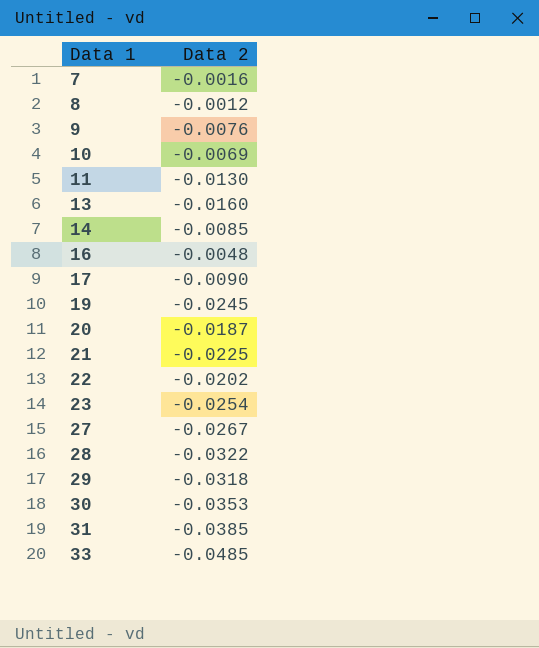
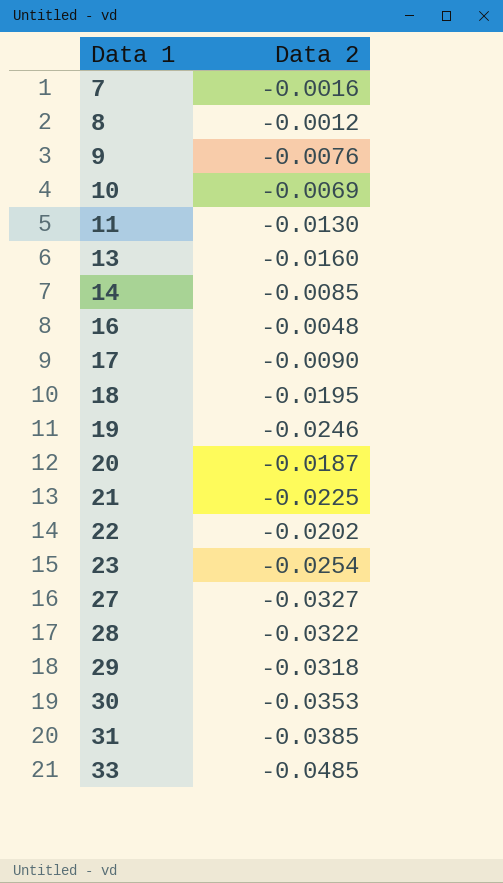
row 18: none -> -0.0195
19 | Data 2: -0.0245 -> -0.0246
27 | Data 2: -0.0267 -> -0.0327

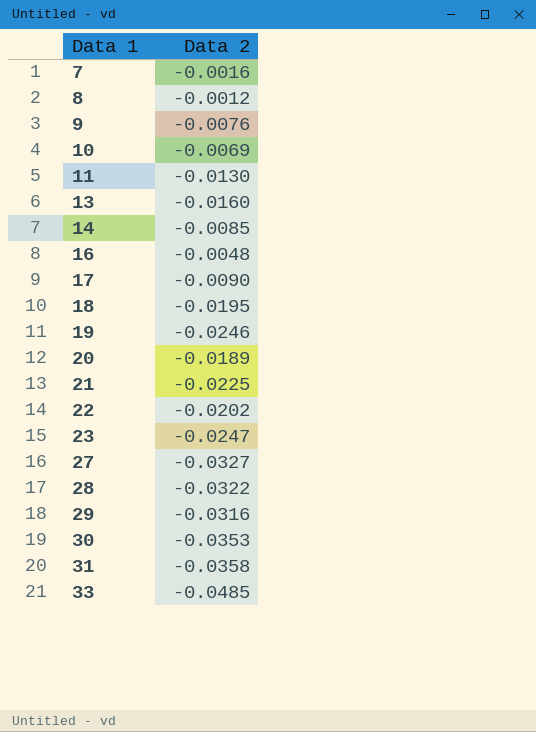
20 | Data 2: -0.0187 -> -0.0189
23 | Data 2: -0.0254 -> -0.0247
29 | Data 2: -0.0318 -> -0.0316
31 | Data 2: -0.0385 -> -0.0358

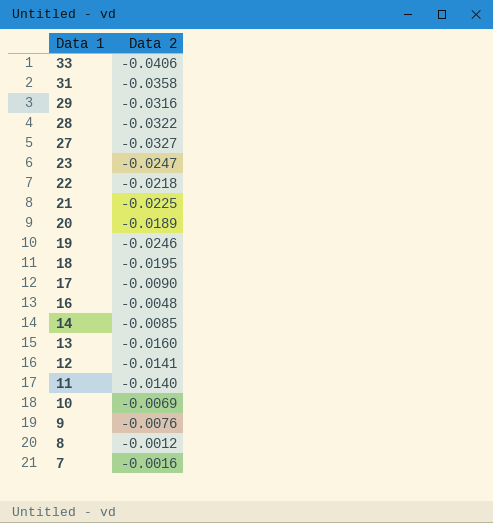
row order: Data 1 ascending -> Data 1 descending
row 30: -0.0353 -> none
33 | Data 2: -0.0485 -> -0.0406
22 | Data 2: -0.0202 -> -0.0218
row 12: none -> -0.0141
11 | Data 2: -0.0130 -> -0.0140

